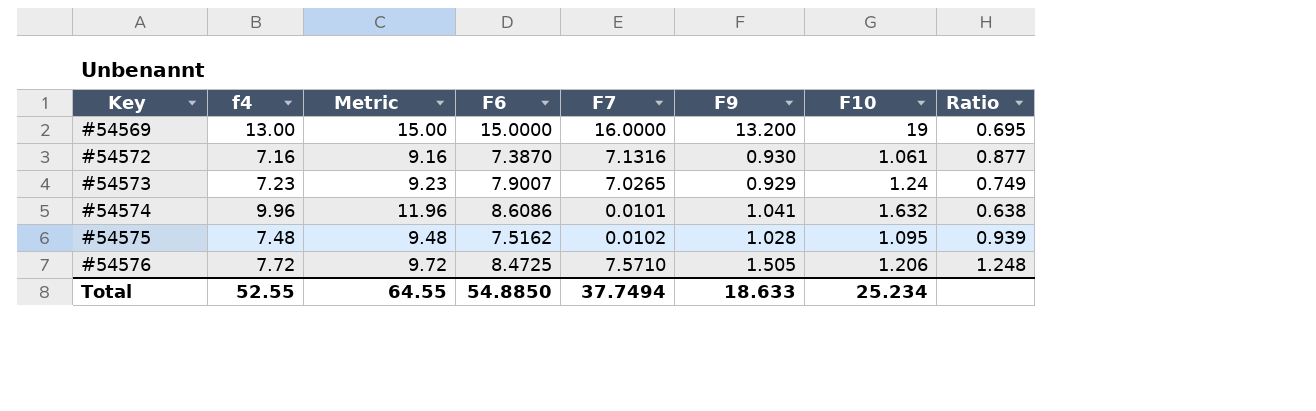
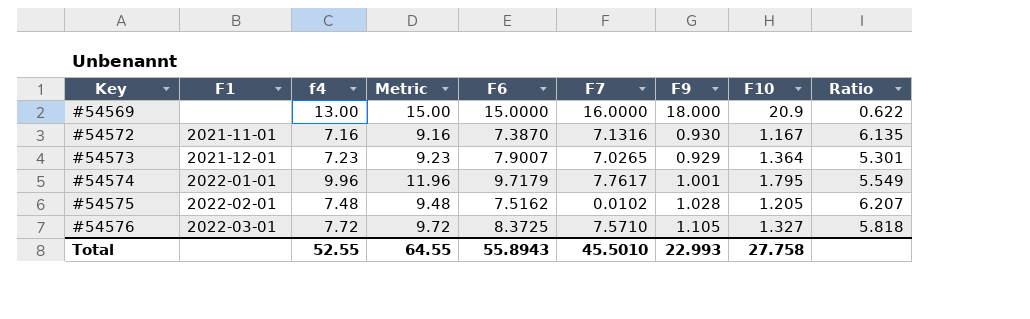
column F1 | position: none -> 2
column Ratio | formula: [F9] / [F10] -> [f4] / [F10]
#54569 | F9: 13.200 -> 18.000
#54569 | F10: 19 -> 20.9
#54572 | F10: 1.061 -> 1.167
#54573 | F10: 1.24 -> 1.364
#54574 | F6: 8.6086 -> 9.7179
#54574 | F7: 0.0101 -> 7.7617
#54574 | F9: 1.041 -> 1.001
#54574 | F10: 1.632 -> 1.795
#54575 | F10: 1.095 -> 1.205
#54576 | F6: 8.4725 -> 8.3725
#54576 | F9: 1.505 -> 1.105
#54576 | F10: 1.206 -> 1.327
Total | F6: 54.8850 -> 55.8943
Total | F7: 37.7494 -> 45.5010
Total | F9: 18.633 -> 22.993
Total | F10: 25.234 -> 27.758

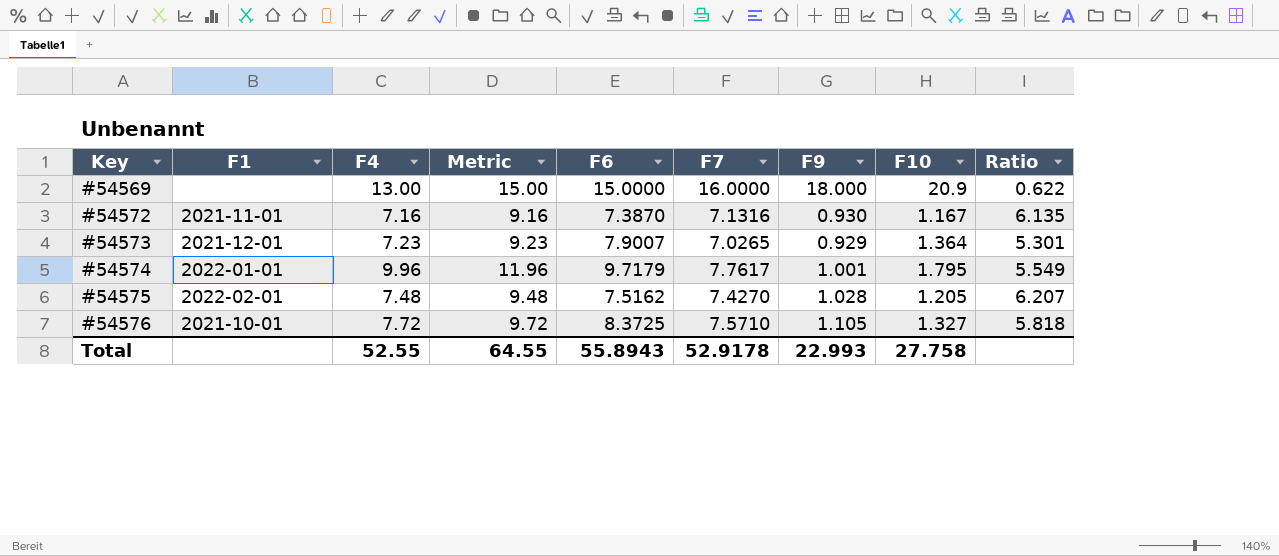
column name: f4 -> F4
#54575 | F7: 0.0102 -> 7.4270
#54576 | F1: 2022-03-01 -> 2021-10-01
Total | F7: 45.5010 -> 52.9178

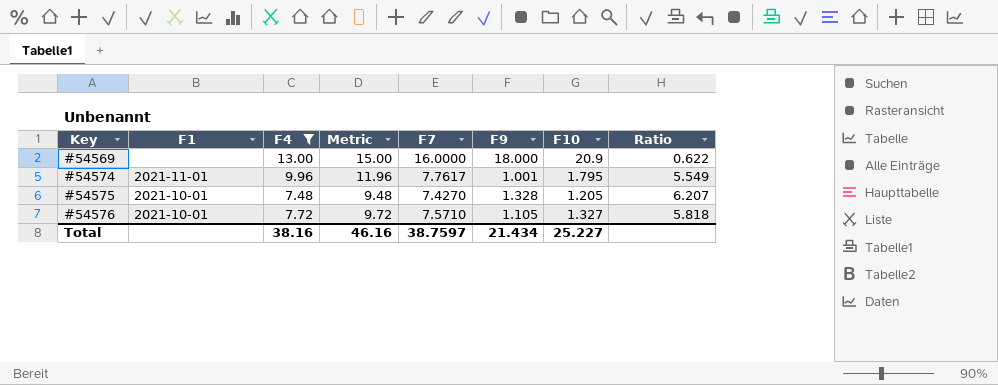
filter: none -> F4 >= 7.48
column F6 | position: 5 -> none
#54574 | F1: 2022-01-01 -> 2021-11-01
#54575 | F1: 2022-02-01 -> 2021-10-01
#54575 | F9: 1.028 -> 1.328
Total | F4: 52.55 -> 38.16
Total | Metric: 64.55 -> 46.16
Total | F7: 52.9178 -> 38.7597
Total | F9: 22.993 -> 21.434
Total | F10: 27.758 -> 25.227

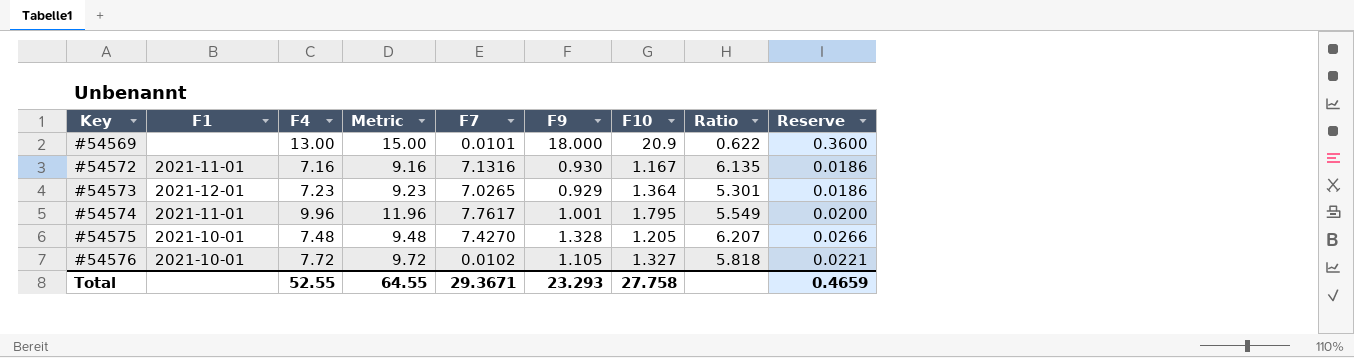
filter: F4 >= 7.48 -> none
column Reserve | formula: none -> [F9] * 0.02
#54569 | F7: 16.0000 -> 0.0101
#54576 | F7: 7.5710 -> 0.0102
Total | F4: 38.16 -> 52.55
Total | Metric: 46.16 -> 64.55
Total | F7: 38.7597 -> 29.3671
Total | F9: 21.434 -> 23.293
Total | F10: 25.227 -> 27.758

